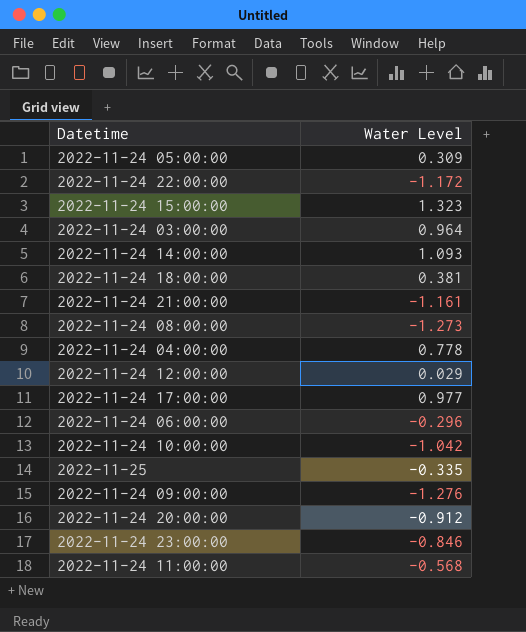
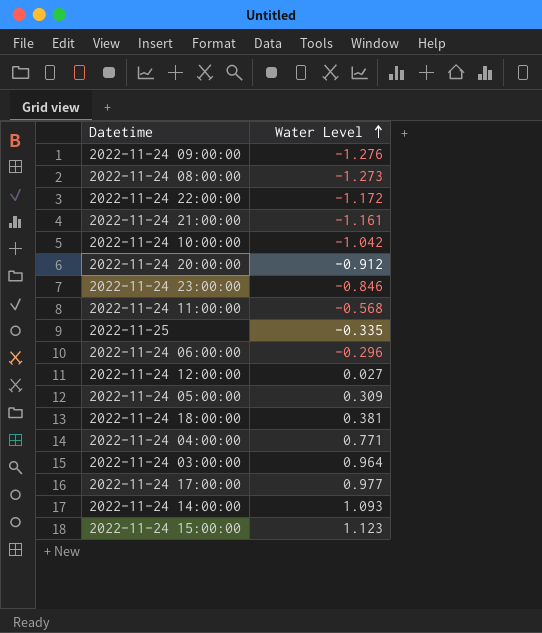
row order: none -> Water Level ascending
2022-11-24 12:00:00 | Water Level: 0.029 -> 0.027
2022-11-24 04:00:00 | Water Level: 0.778 -> 0.771
2022-11-24 15:00:00 | Water Level: 1.323 -> 1.123

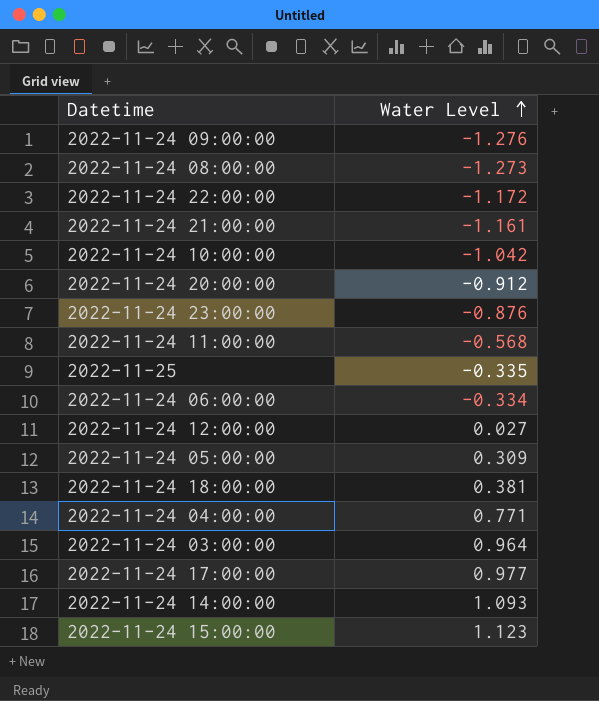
2022-11-24 23:00:00 | Water Level: -0.846 -> -0.876
2022-11-24 06:00:00 | Water Level: -0.296 -> -0.334

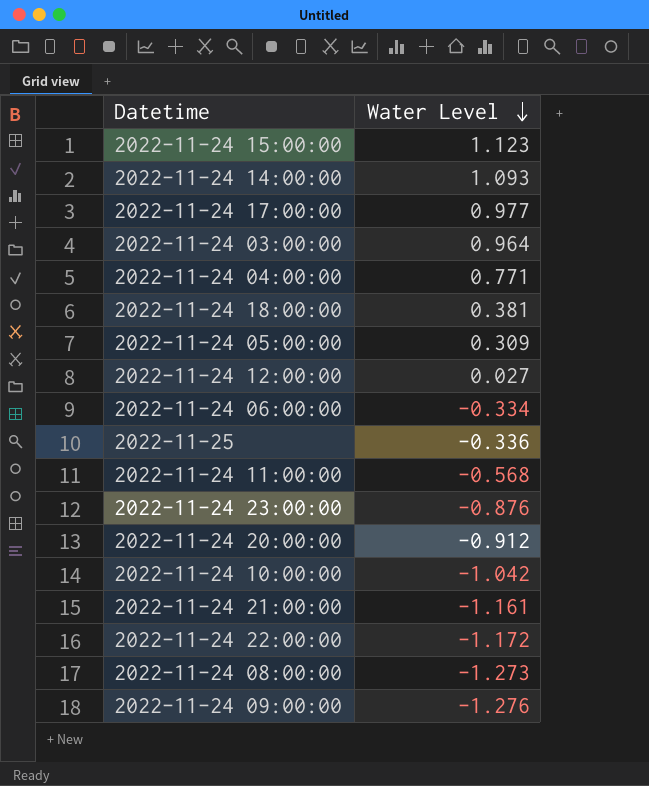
row order: Water Level ascending -> Water Level descending
2022-11-25 | Water Level: -0.335 -> -0.336

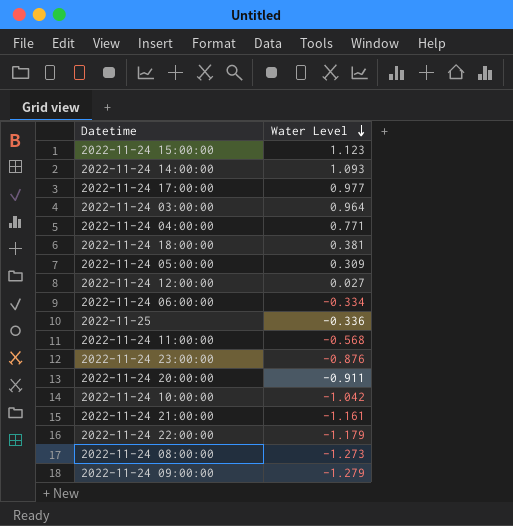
2022-11-24 20:00:00 | Water Level: -0.912 -> -0.911
2022-11-24 22:00:00 | Water Level: -1.172 -> -1.179
2022-11-24 09:00:00 | Water Level: -1.276 -> -1.279

